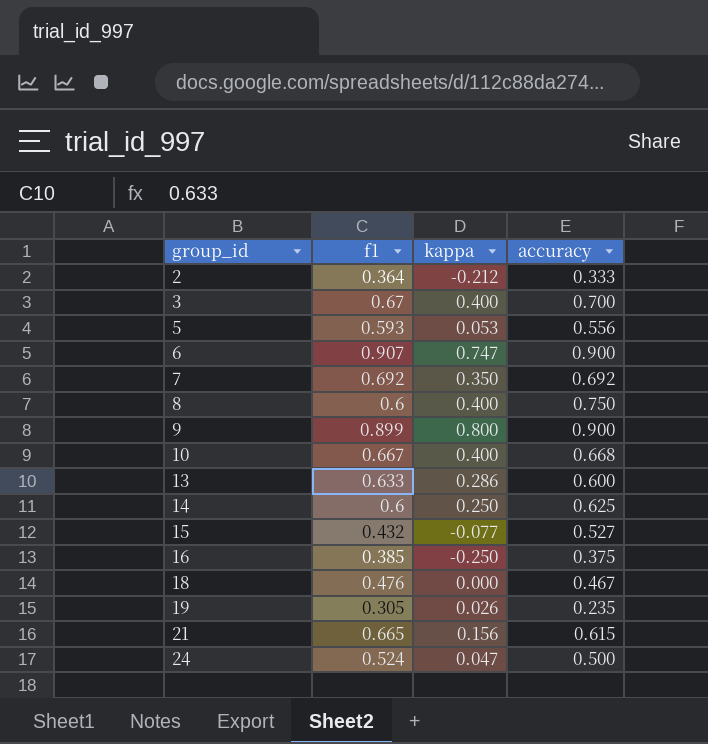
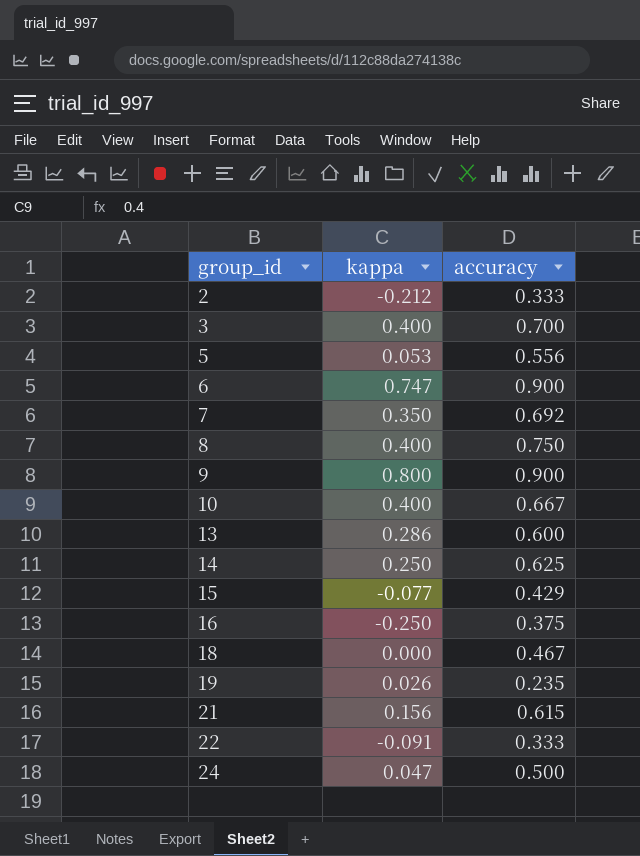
column f1 | position: 2 -> none
10 | accuracy: 0.668 -> 0.667
15 | accuracy: 0.527 -> 0.429
row 22: none -> -0.091 | 0.333

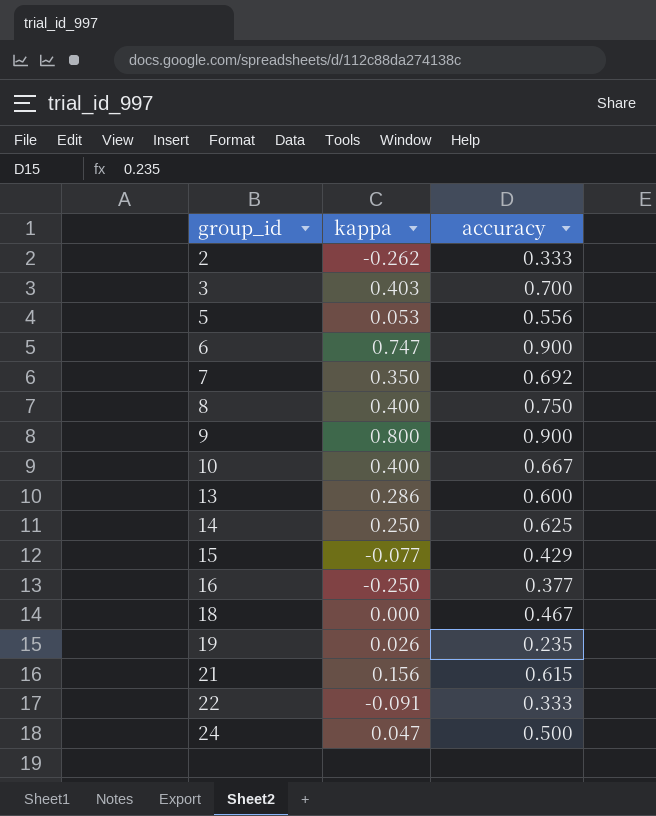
2 | kappa: -0.212 -> -0.262
3 | kappa: 0.400 -> 0.403
16 | accuracy: 0.375 -> 0.377

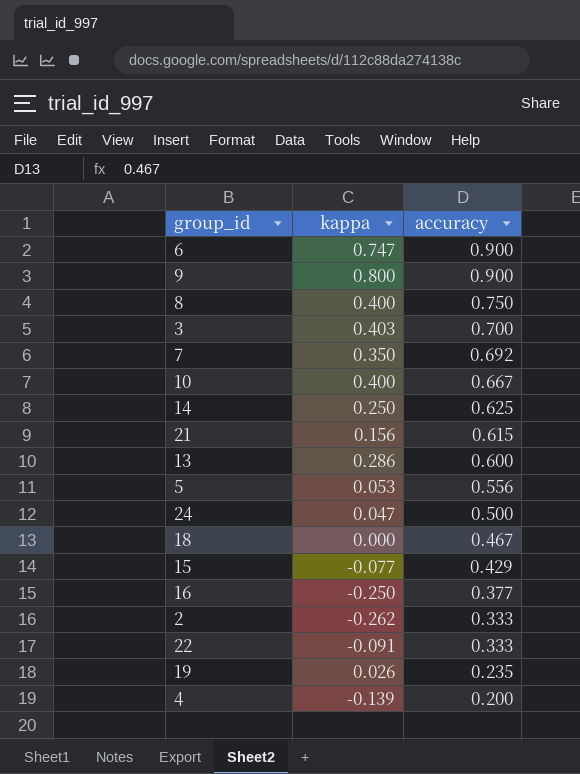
row order: group_id ascending -> accuracy descending
row 4: none -> -0.139 | 0.200

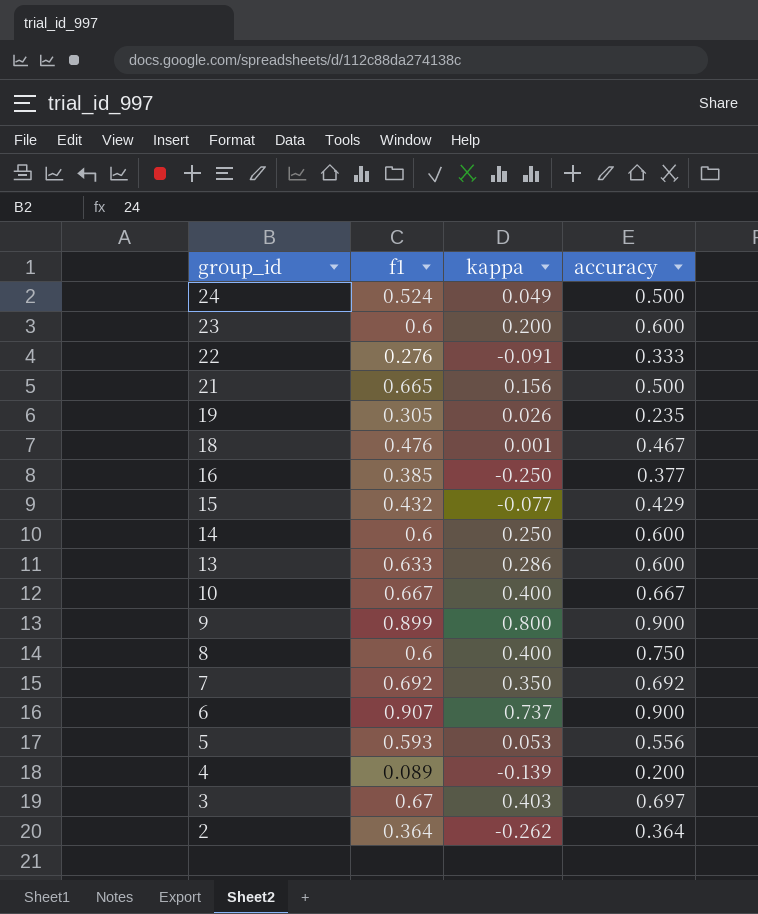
row order: accuracy descending -> group_id descending
column f1 | position: none -> 2
24 | kappa: 0.047 -> 0.049
row 23: none -> 0.6 | 0.200 | 0.600
21 | accuracy: 0.615 -> 0.500
18 | kappa: 0.000 -> 0.001
14 | accuracy: 0.625 -> 0.600
6 | kappa: 0.747 -> 0.737
3 | accuracy: 0.700 -> 0.697
2 | accuracy: 0.333 -> 0.364

